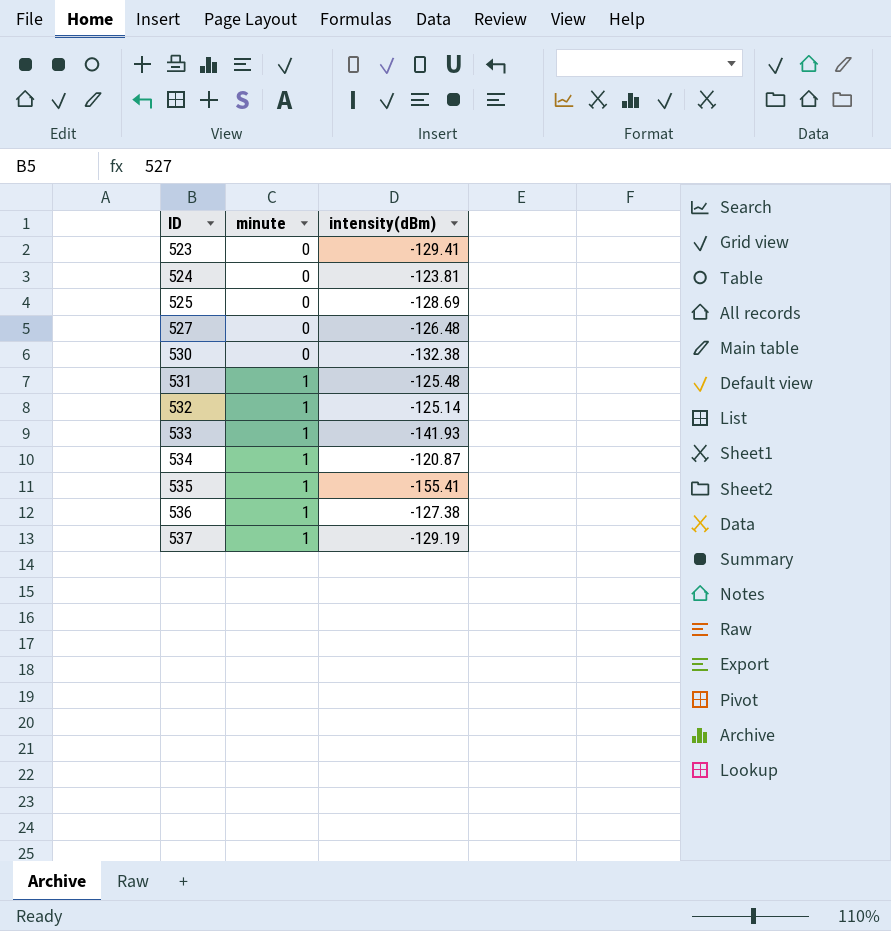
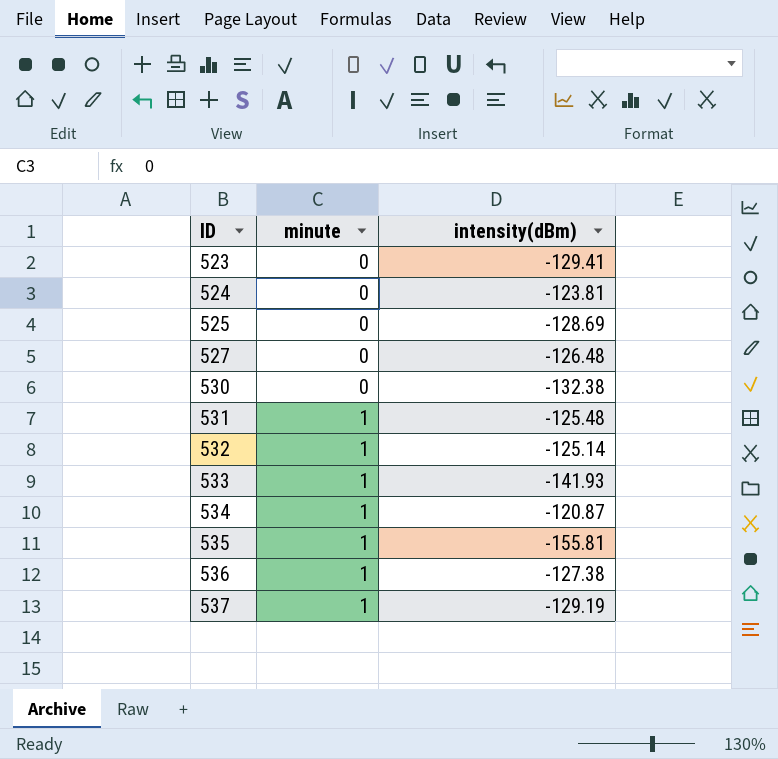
535 | intensity(dBm): -155.41 -> -155.81

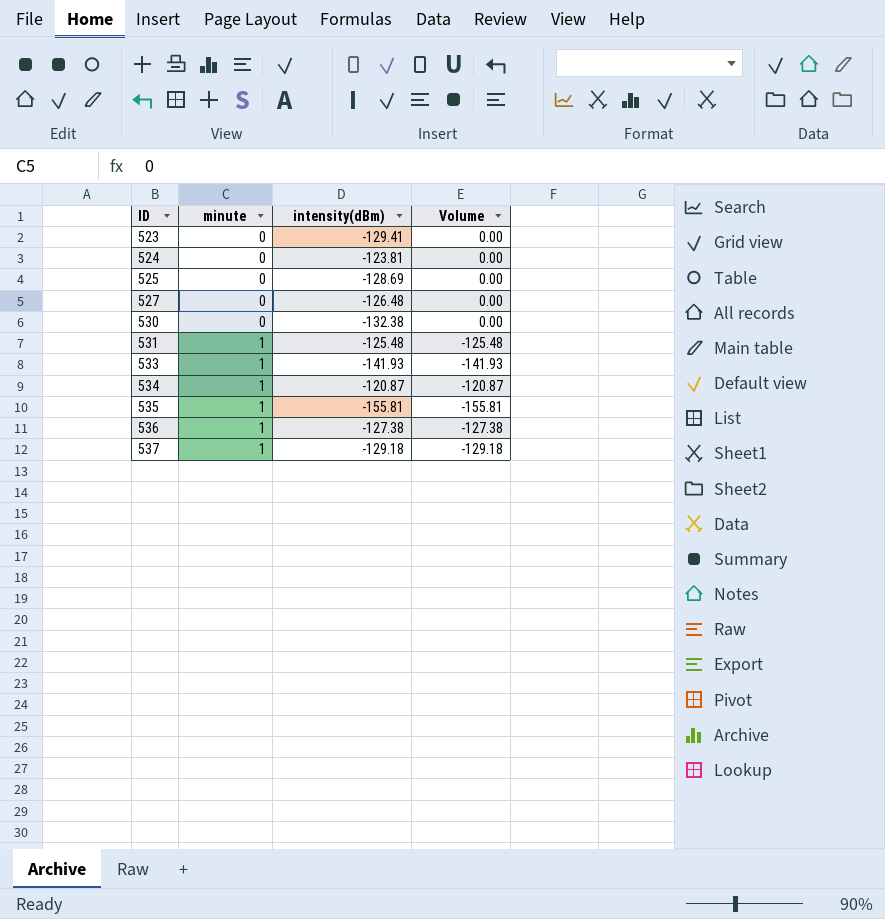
column Volume | formula: none -> [minute] * [intensity(dBm)]
row 532: 1 | -125.14 -> none
537 | intensity(dBm): -129.19 -> -129.18

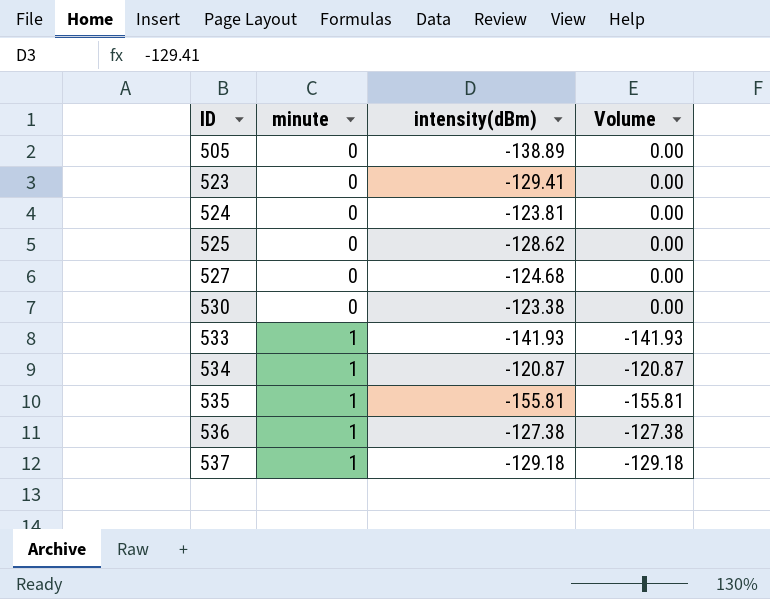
row 531: 1 | -125.48 | -125.48 -> none
row 505: none -> 0 | -138.89 | 0.00
525 | intensity(dBm): -128.69 -> -128.62
527 | intensity(dBm): -126.48 -> -124.68
530 | intensity(dBm): -132.38 -> -123.38

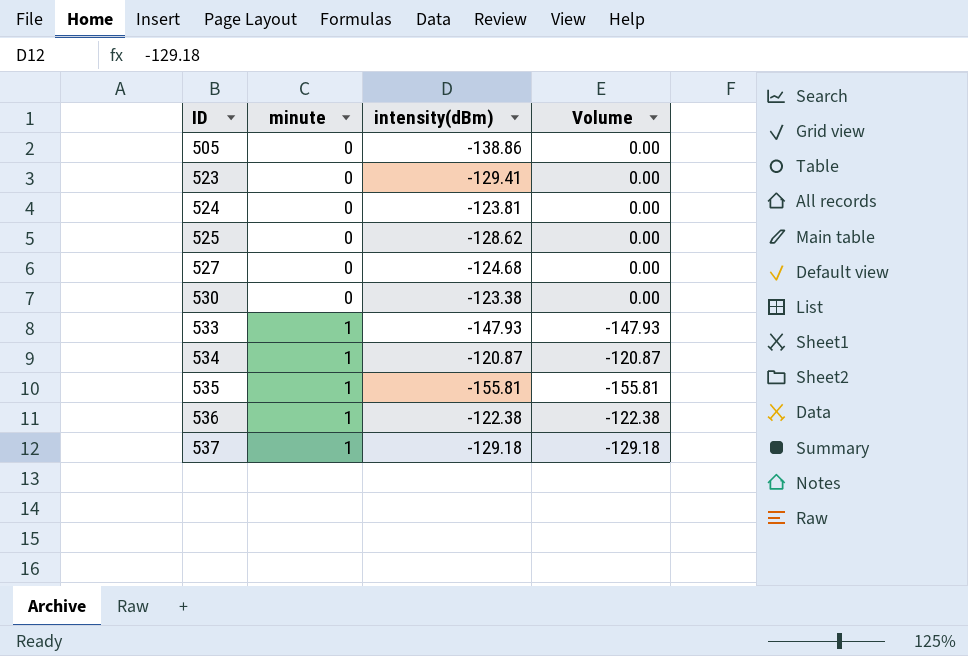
505 | intensity(dBm): -138.89 -> -138.86
533 | intensity(dBm): -141.93 -> -147.93
533 | Volume: -141.93 -> -147.93
536 | intensity(dBm): -127.38 -> -122.38
536 | Volume: -127.38 -> -122.38

